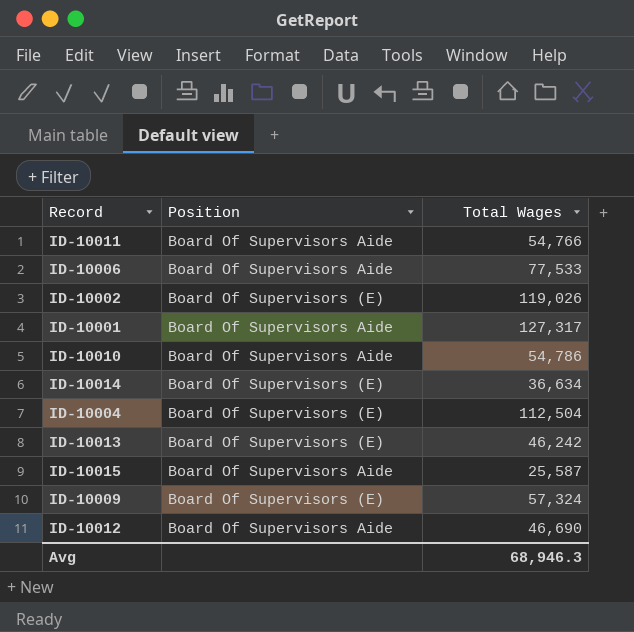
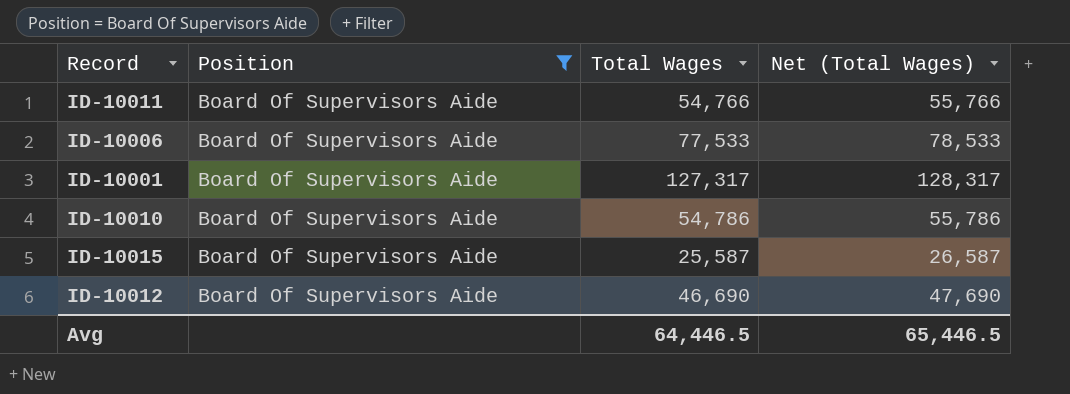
filter: none -> Position = Board Of Supervisors Aide
column Net (Total Wages) | formula: none -> [Total Wages] + 1000
Avg | Total Wages: 68,946.3 -> 64,446.5

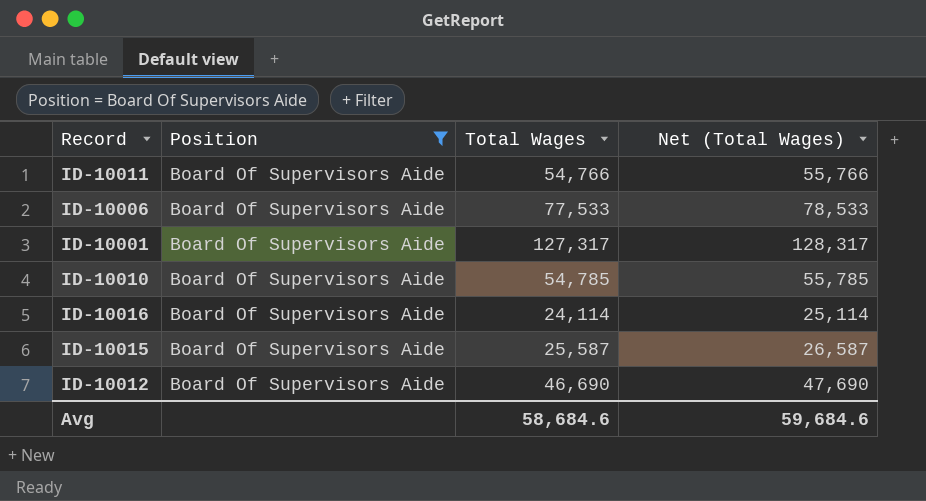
ID-10010 | Total Wages: 54,786 -> 54,785
ID-10010 | Net (Total Wages): 55,786 -> 55,785
row ID-10016: none -> Board Of Supervisors Aide | 24,114 | 25,114
Avg | Total Wages: 64,446.5 -> 58,684.6
Avg | Net (Total Wages): 65,446.5 -> 59,684.6

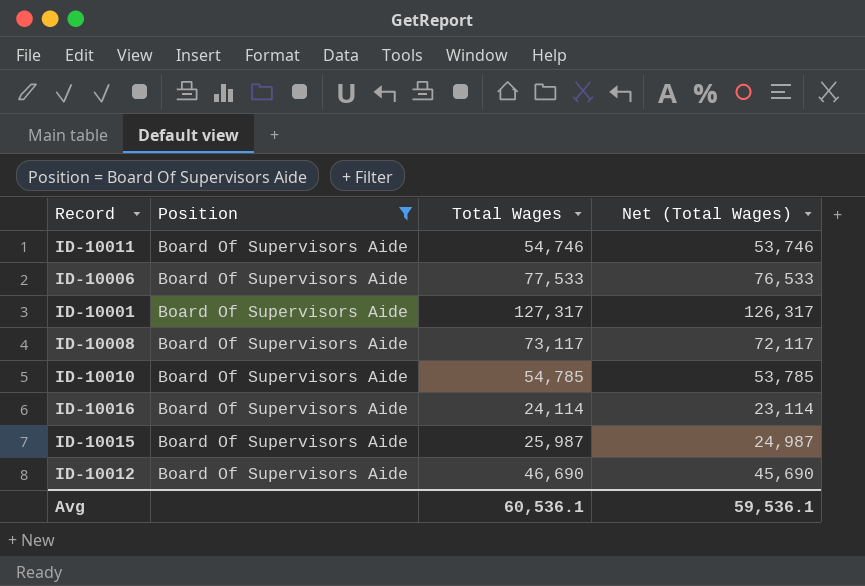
column Net (Total Wages) | formula: [Total Wages] + 1000 -> [Total Wages] - 1000
ID-10011 | Total Wages: 54,766 -> 54,746
row ID-10008: none -> Board Of Supervisors Aide | 73,117 | 72,117
ID-10015 | Total Wages: 25,587 -> 25,987
Avg | Total Wages: 58,684.6 -> 60,536.1
Avg | Net (Total Wages): 59,684.6 -> 59,536.1

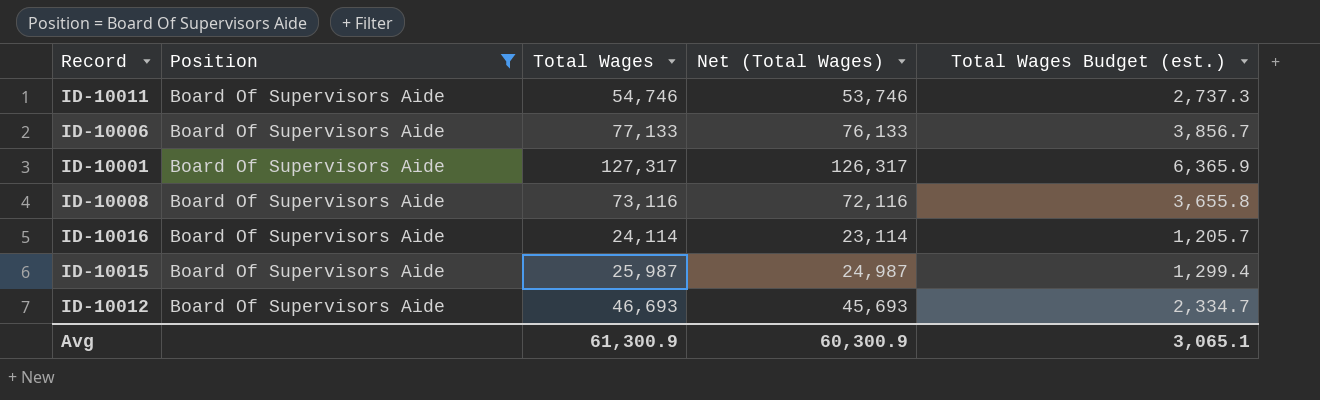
column Total Wages Budget (est.) | formula: none -> [Total Wages] * 0.05
row ID-10010: Board Of Supervisors Aide | 54,785 | 53,785 -> none
ID-10006 | Total Wages: 77,533 -> 77,133
ID-10006 | Net (Total Wages): 76,533 -> 76,133
ID-10008 | Total Wages: 73,117 -> 73,116
ID-10008 | Net (Total Wages): 72,117 -> 72,116
ID-10012 | Total Wages: 46,690 -> 46,693
ID-10012 | Net (Total Wages): 45,690 -> 45,693
Avg | Total Wages: 60,536.1 -> 61,300.9
Avg | Net (Total Wages): 59,536.1 -> 60,300.9

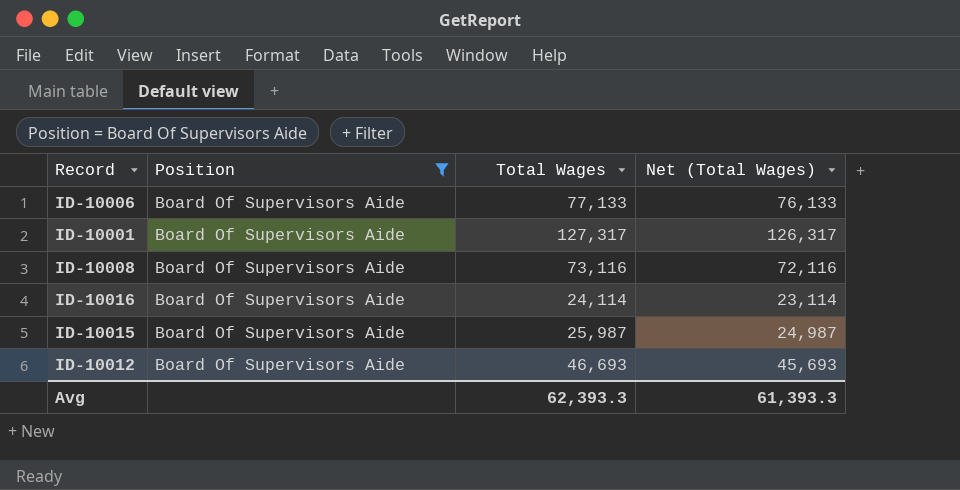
column Total Wages Budget (est.) | formula: [Total Wages] * 0.05 -> none
row ID-10011: Board Of Supervisors Aide | 54,746 | 53,746 | 2,737.3 -> none
Avg | Total Wages: 61,300.9 -> 62,393.3
Avg | Net (Total Wages): 60,300.9 -> 61,393.3

